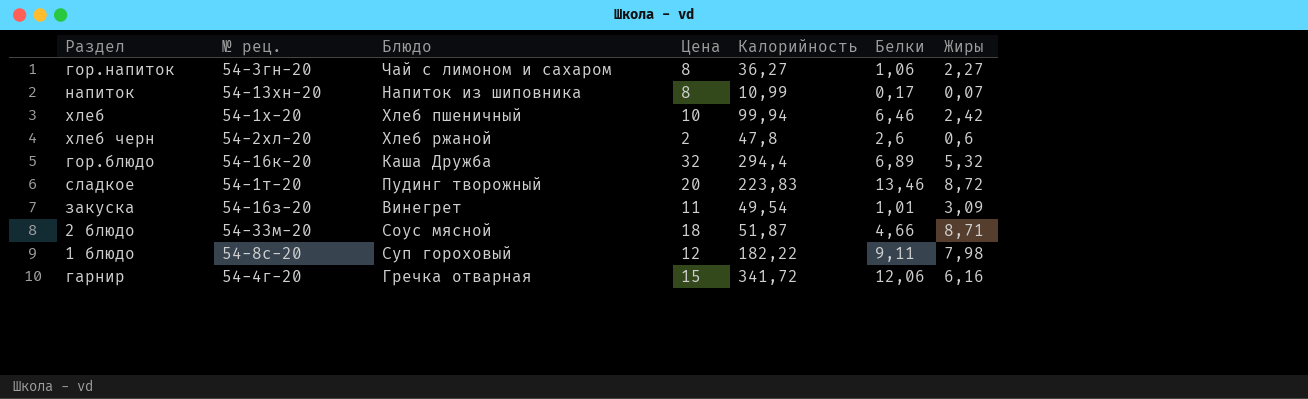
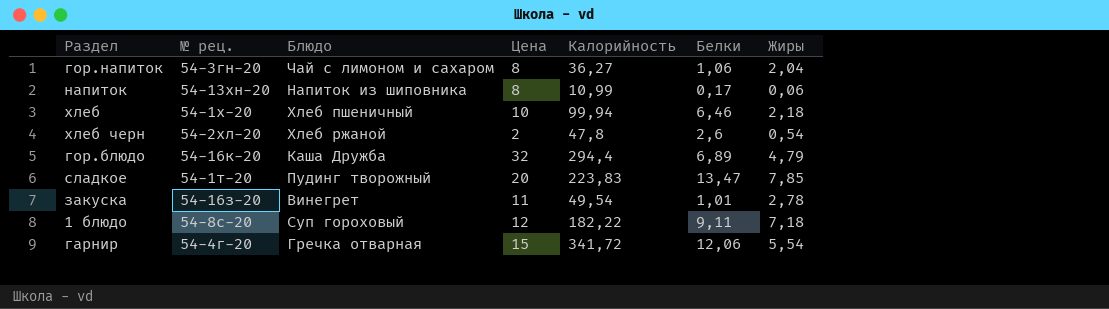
row 2 блюдо: 54-33м-20 | Соус мясной | 18 | 51,87 | 4,66 | 8,71 -> none
гор.напиток | Жиры: 2,27 -> 2,04
напиток | Жиры: 0,07 -> 0,06
хлеб | Жиры: 2,42 -> 2,18
хлеб черн | Жиры: 0,6 -> 0,54
гор.блюдо | Жиры: 5,32 -> 4,79
сладкое | Белки: 13,46 -> 13,47
сладкое | Жиры: 8,72 -> 7,85
закуска | Жиры: 3,09 -> 2,78
1 блюдо | Жиры: 7,98 -> 7,18
гарнир | Жиры: 6,16 -> 5,54

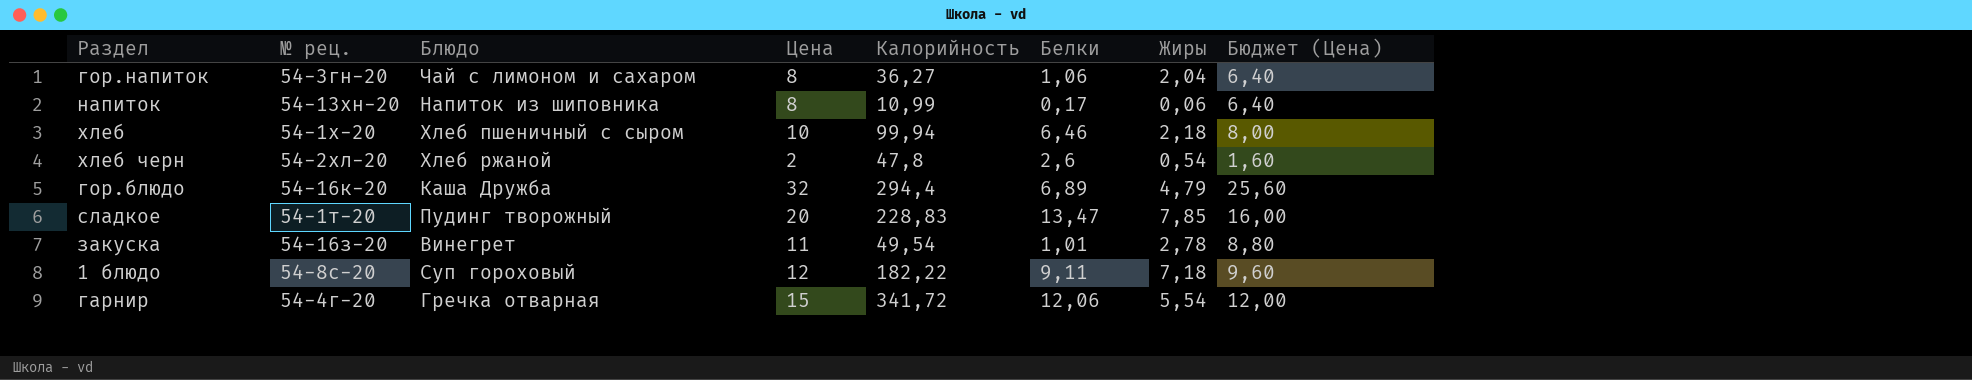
column Бюджет (Цена) | formula: none -> [Цена] * 0,8
хлеб | Блюдо: Хлеб пшеничный -> Хлеб пшеничный с сыром
сладкое | Калорийность: 223,83 -> 228,83

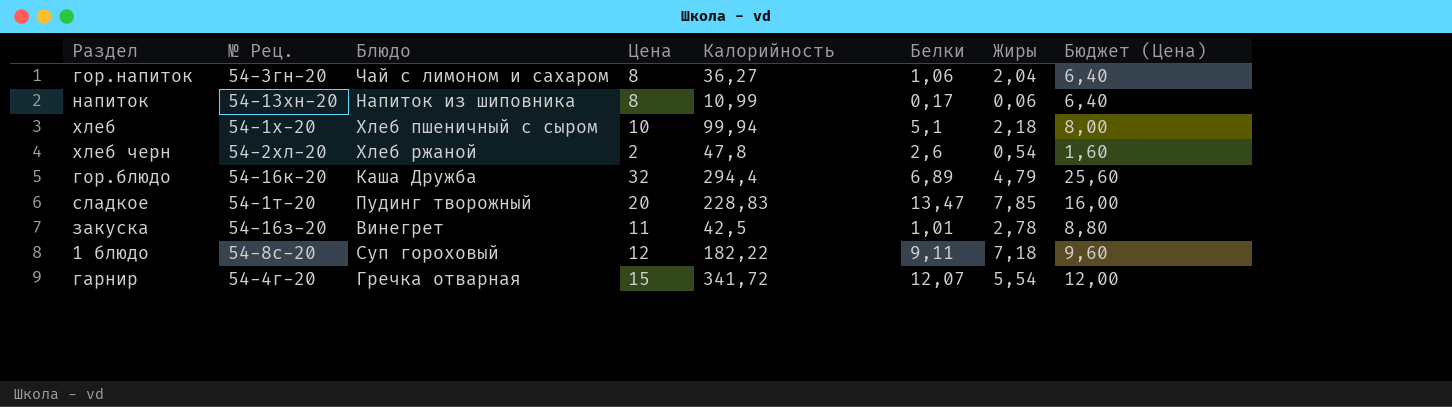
column name: № рец. -> № Рец.
хлеб | Белки: 6,46 -> 5,1
закуска | Калорийность: 49,54 -> 42,5
гарнир | Белки: 12,06 -> 12,07

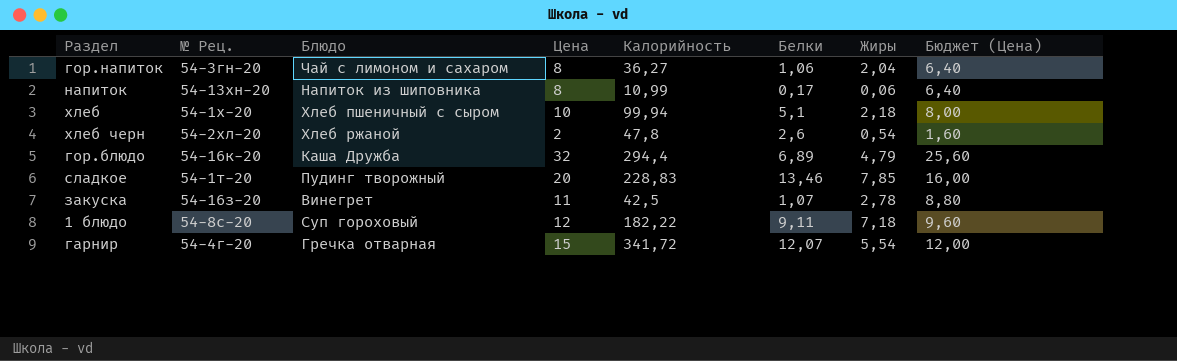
сладкое | Белки: 13,47 -> 13,46
закуска | Белки: 1,01 -> 1,07

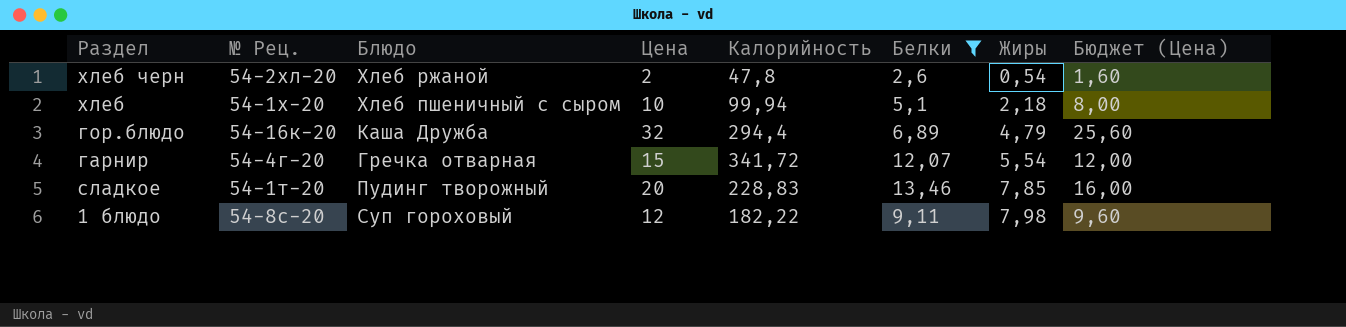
filter: none -> Белки >= 2,6
row order: none -> Жиры ascending
1 блюдо | Жиры: 7,18 -> 7,98

